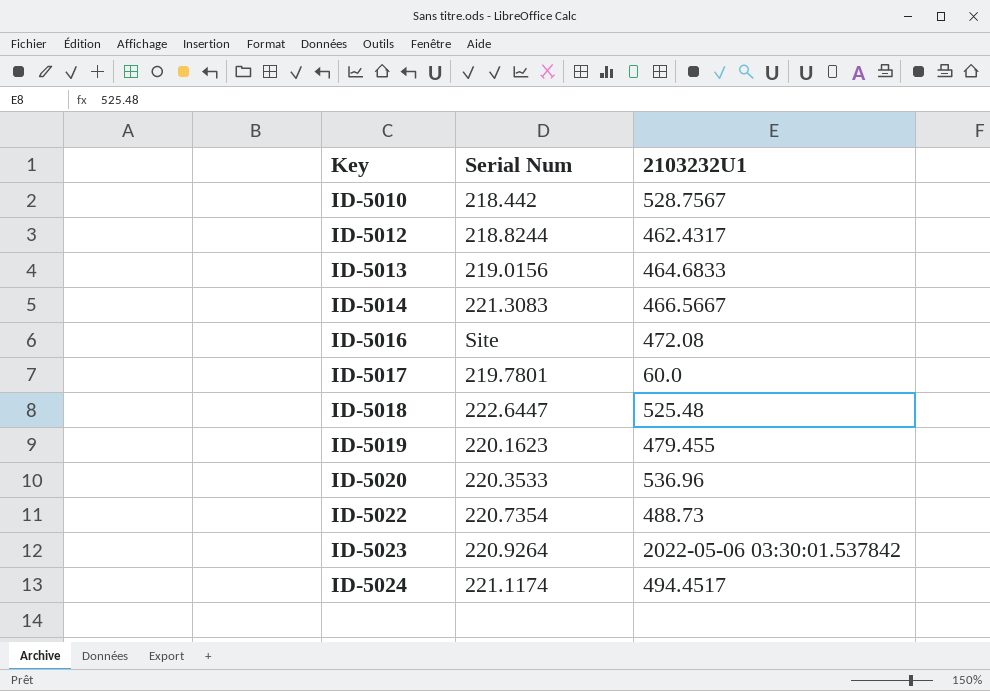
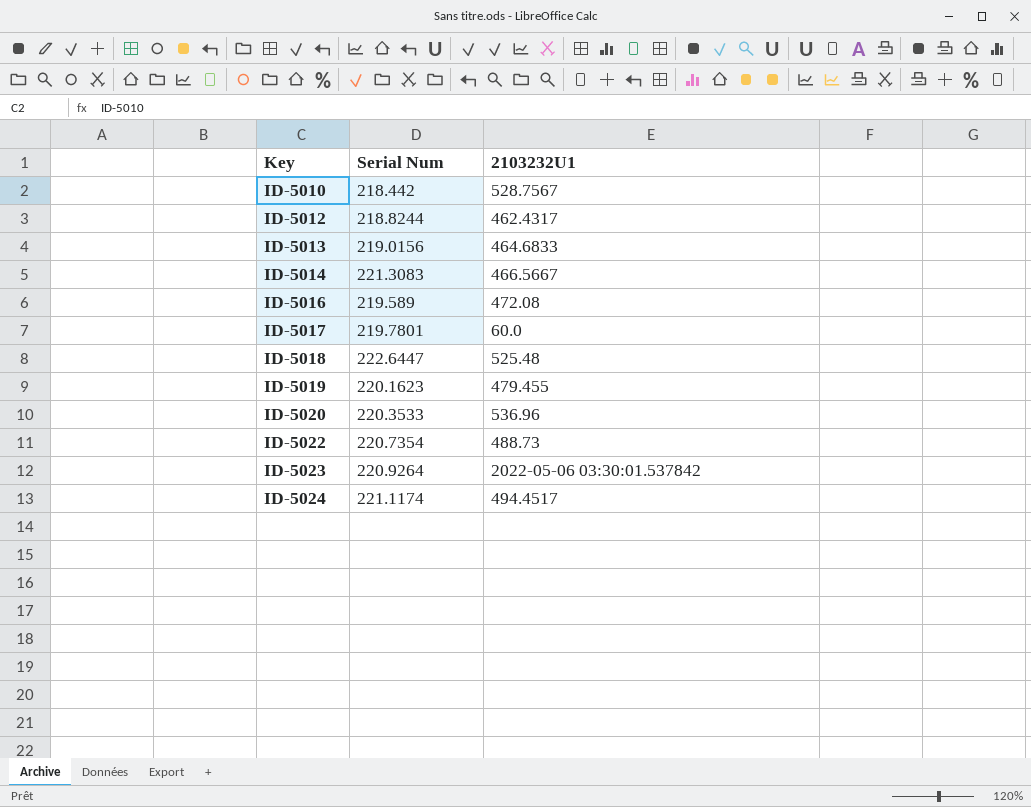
ID-5016 | Serial Num: Site -> 219.589

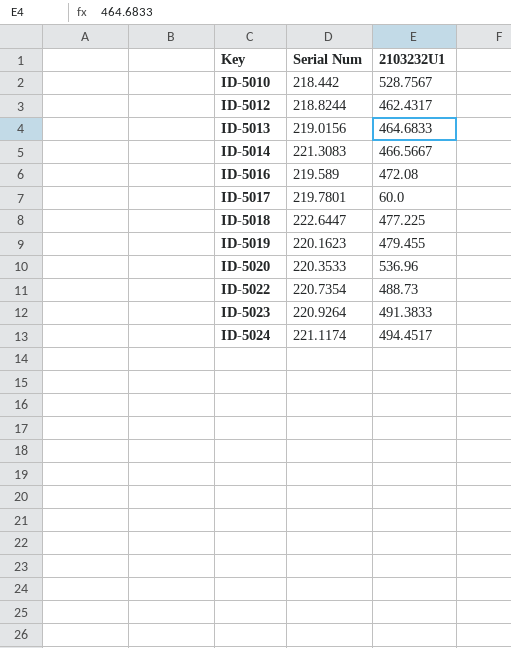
ID-5018 | 2103232U1: 525.48 -> 477.225
ID-5023 | 2103232U1: 2022-05-06 03:30:01.537842 -> 491.3833

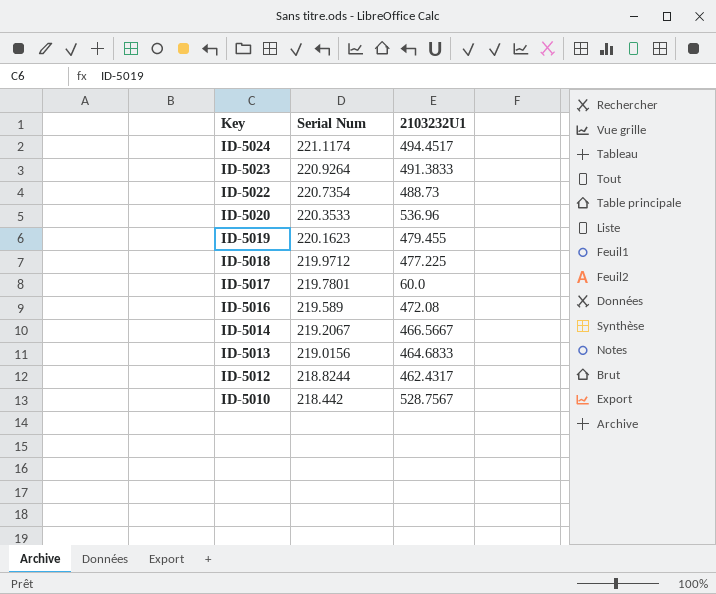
row order: Key ascending -> Key descending
ID-5018 | Serial Num: 222.6447 -> 219.9712
ID-5014 | Serial Num: 221.3083 -> 219.2067

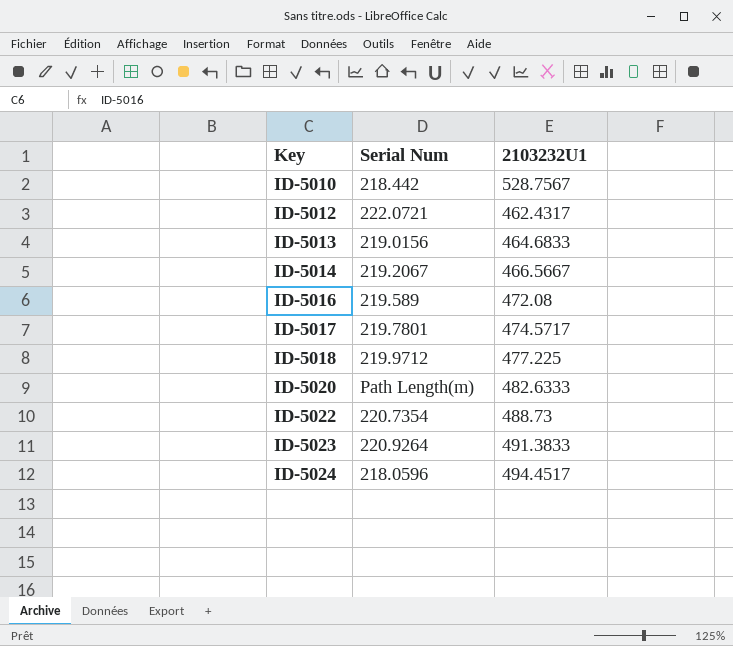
row order: Key descending -> Key ascending
row ID-5019: 220.1623 | 479.455 -> none
ID-5012 | Serial Num: 218.8244 -> 222.0721
ID-5017 | 2103232U1: 60.0 -> 474.5717
ID-5020 | Serial Num: 220.3533 -> Path Length(m)
ID-5020 | 2103232U1: 536.96 -> 482.6333
ID-5024 | Serial Num: 221.1174 -> 218.0596

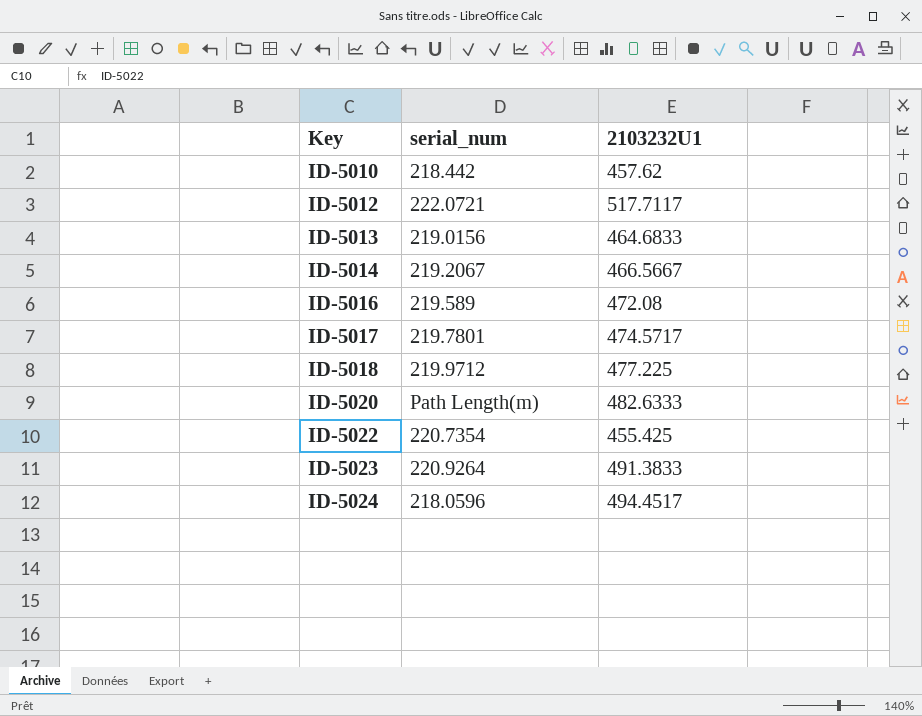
column name: Serial Num -> serial_num
ID-5010 | 2103232U1: 528.7567 -> 457.62
ID-5012 | 2103232U1: 462.4317 -> 517.7117
ID-5022 | 2103232U1: 488.73 -> 455.425

